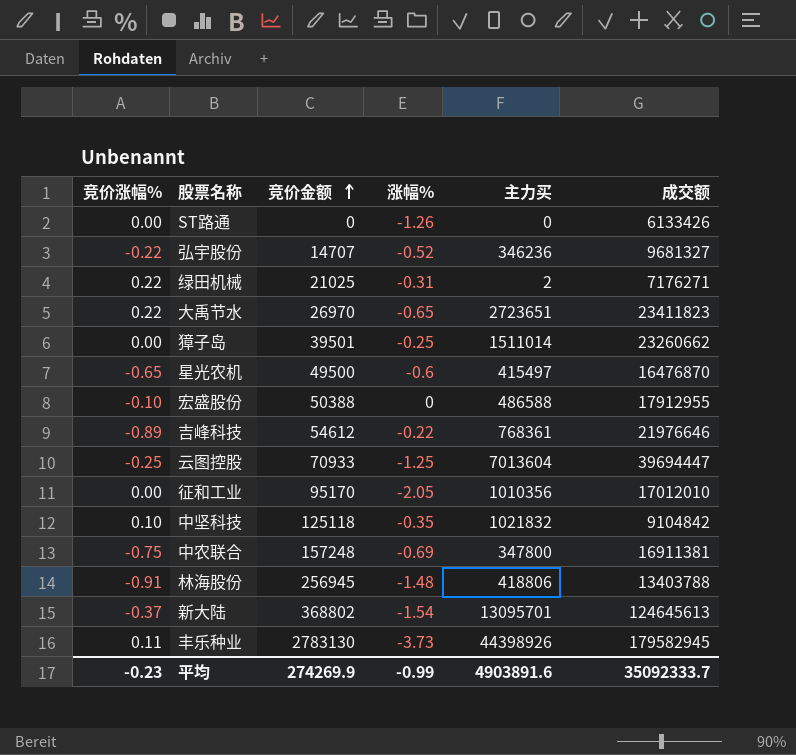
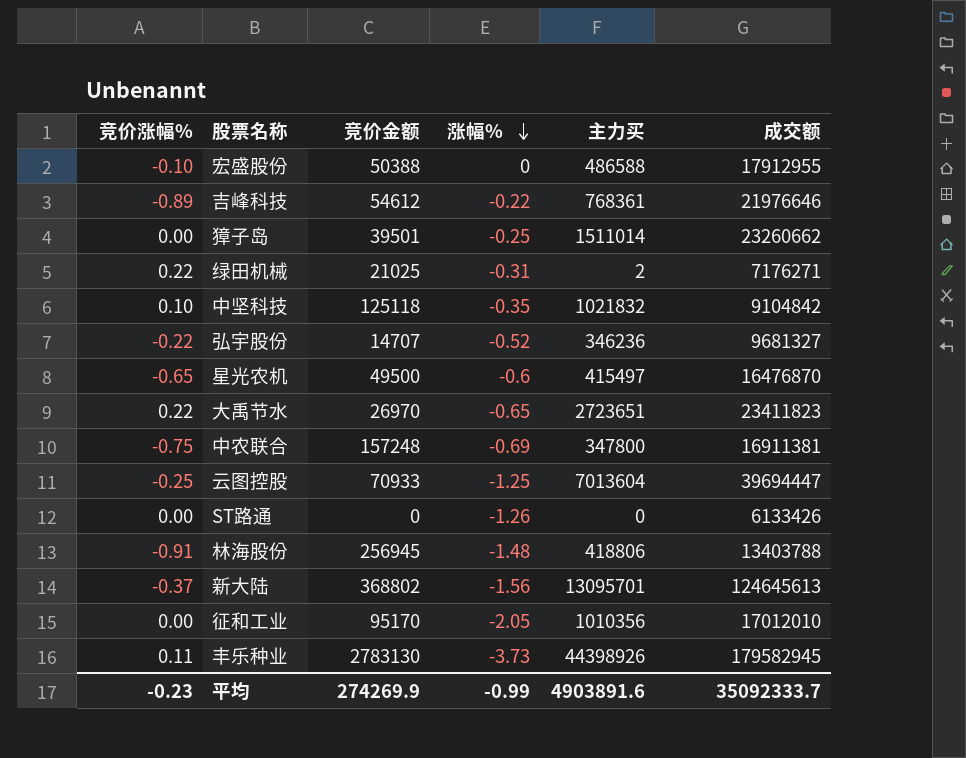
row order: 竞价金额 ascending -> 涨幅% descending
新大陆 | 涨幅%: -1.54 -> -1.56

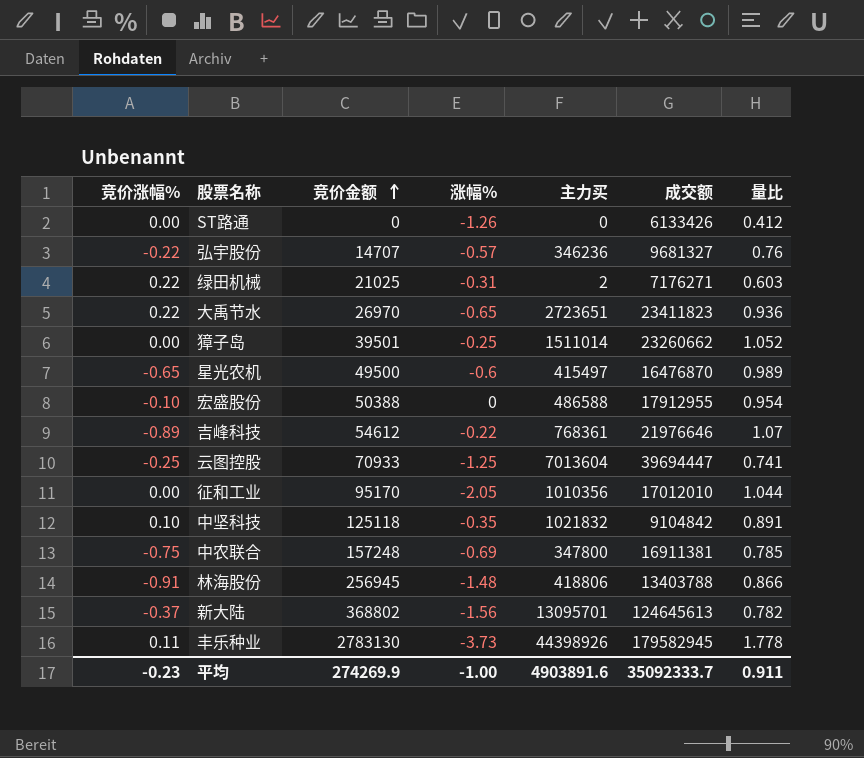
row order: 涨幅% descending -> 竞价金额 ascending
column 量比 | position: none -> 7
弘宇股份 | 涨幅%: -0.52 -> -0.57
平均 | 涨幅%: -0.99 -> -1.00

